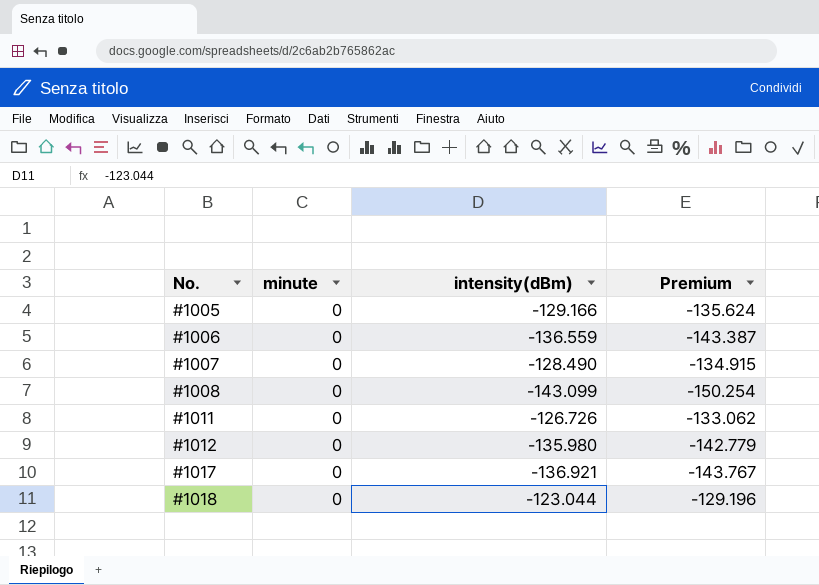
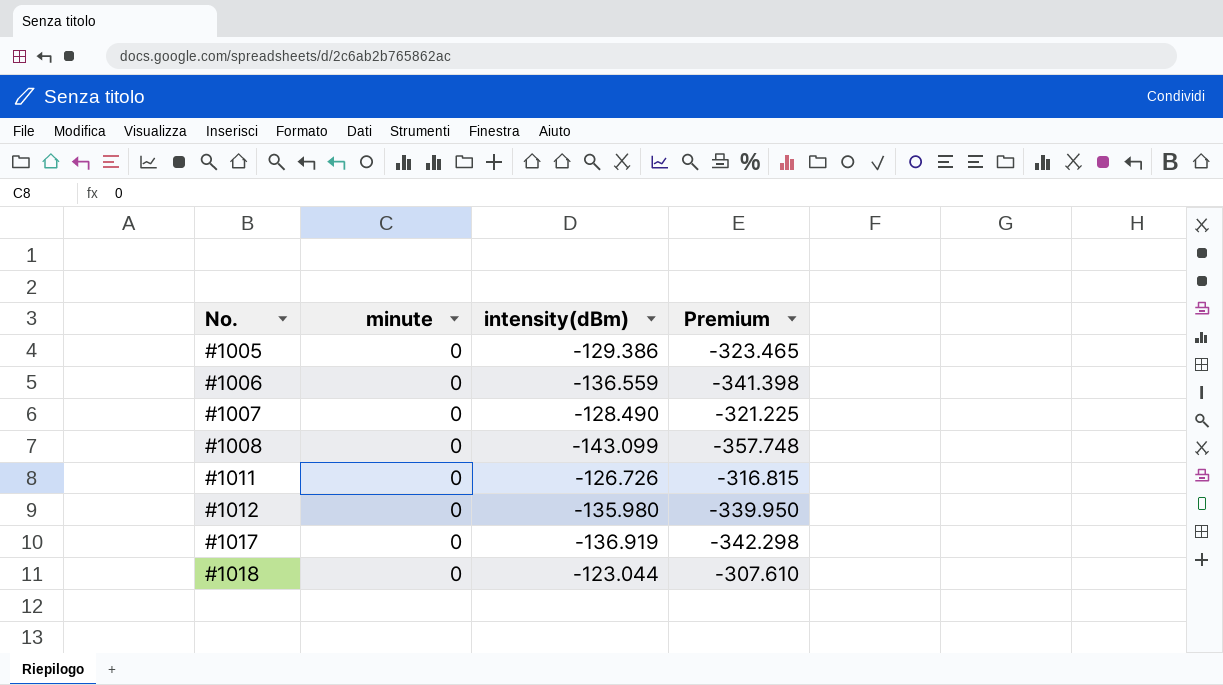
column Premium | formula: [intensity(dBm)] * 1.05 -> [intensity(dBm)] * 2.5
#1005 | intensity(dBm): -129.166 -> -129.386
#1017 | intensity(dBm): -136.921 -> -136.919

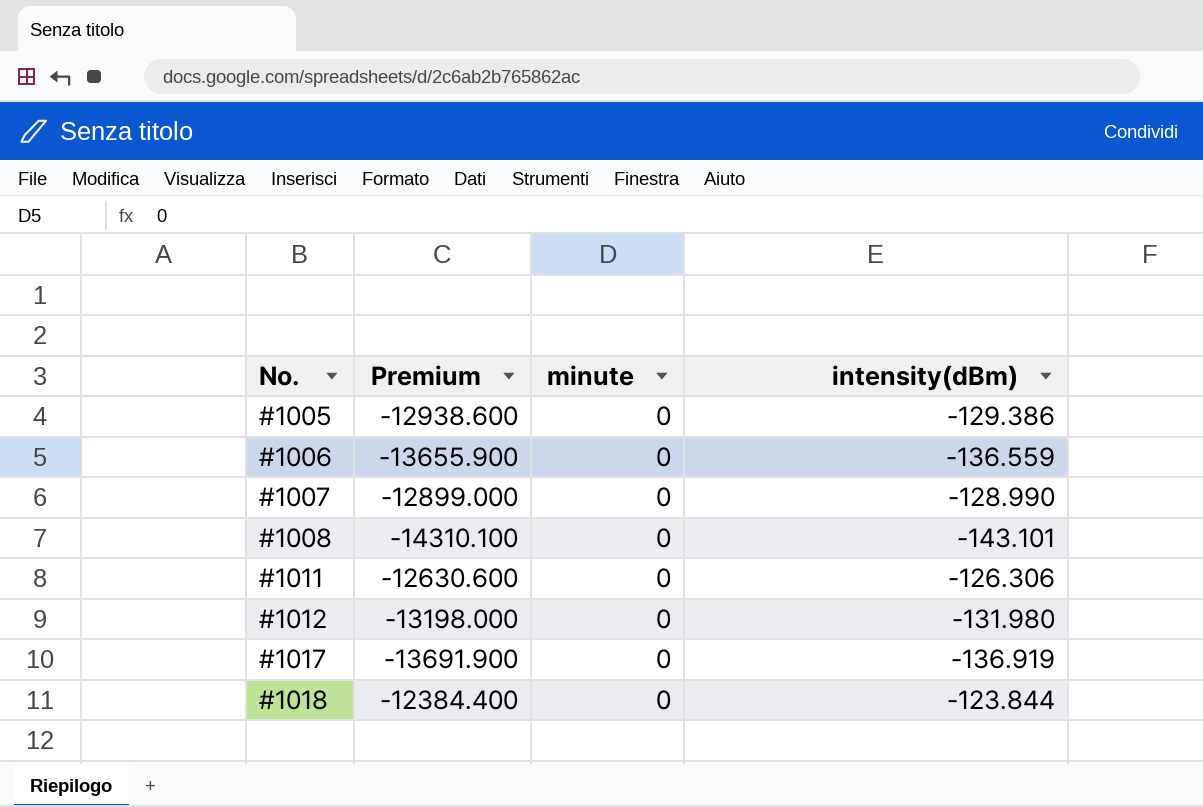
column Premium | formula: [intensity(dBm)] * 2.5 -> [intensity(dBm)] * 100
column Premium | position: 4 -> 2
#1007 | intensity(dBm): -128.490 -> -128.990
#1008 | intensity(dBm): -143.099 -> -143.101
#1011 | intensity(dBm): -126.726 -> -126.306
#1012 | intensity(dBm): -135.980 -> -131.980
#1018 | intensity(dBm): -123.044 -> -123.844

